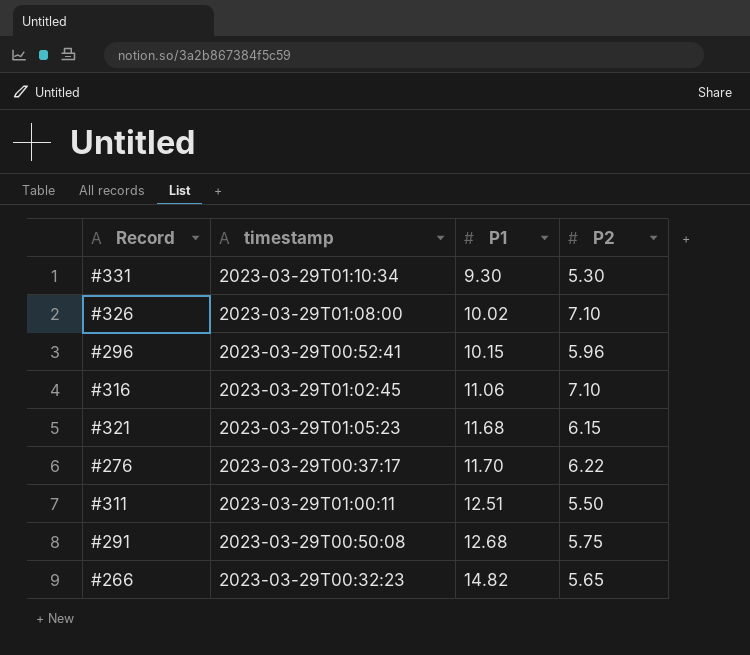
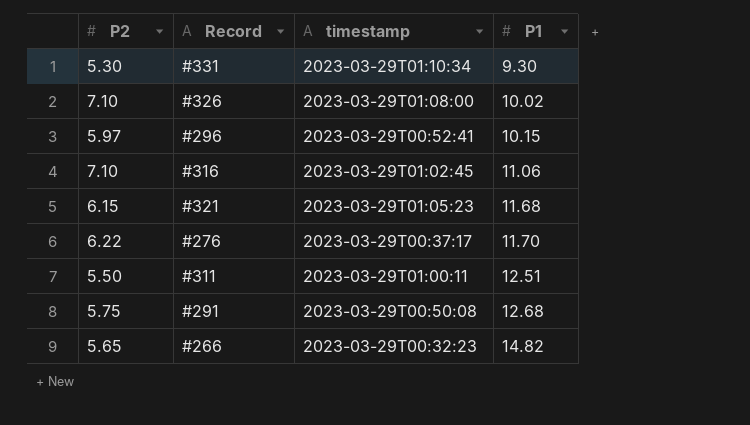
column P2 | position: 4 -> 1
#296 | P2: 5.96 -> 5.97

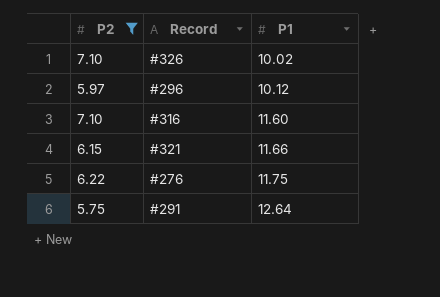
filter: none -> P2 >= 5.75
column timestamp | position: 3 -> none
#296 | P1: 10.15 -> 10.12
#316 | P1: 11.06 -> 11.60
#321 | P1: 11.68 -> 11.66
#276 | P1: 11.70 -> 11.75
#291 | P1: 12.68 -> 12.64

